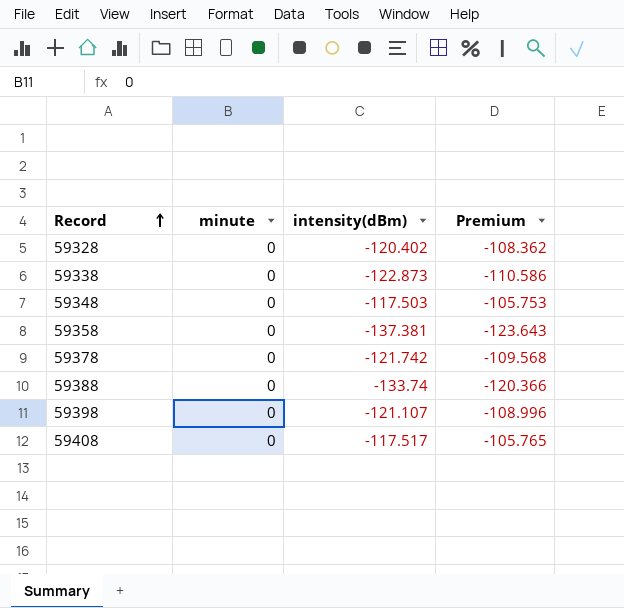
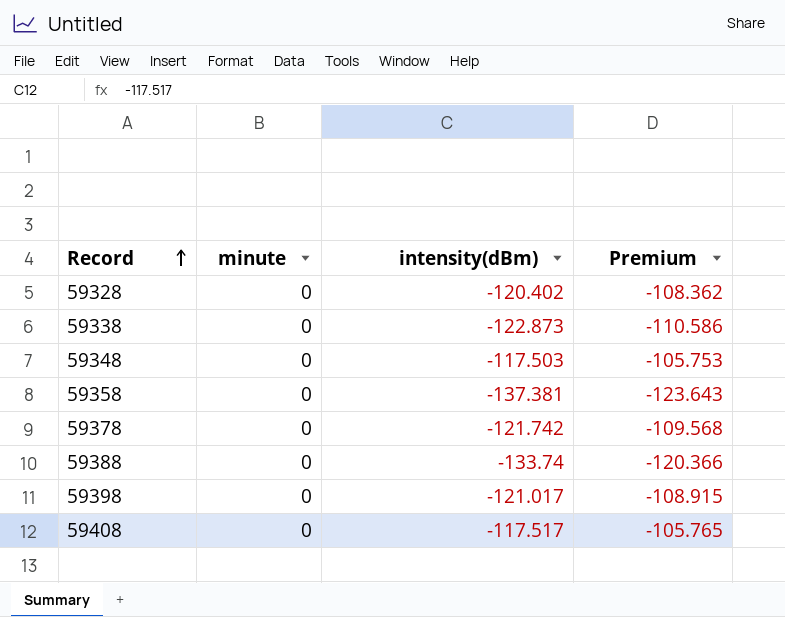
59398 | intensity(dBm): -121.107 -> -121.017
59398 | Premium: -108.996 -> -108.915

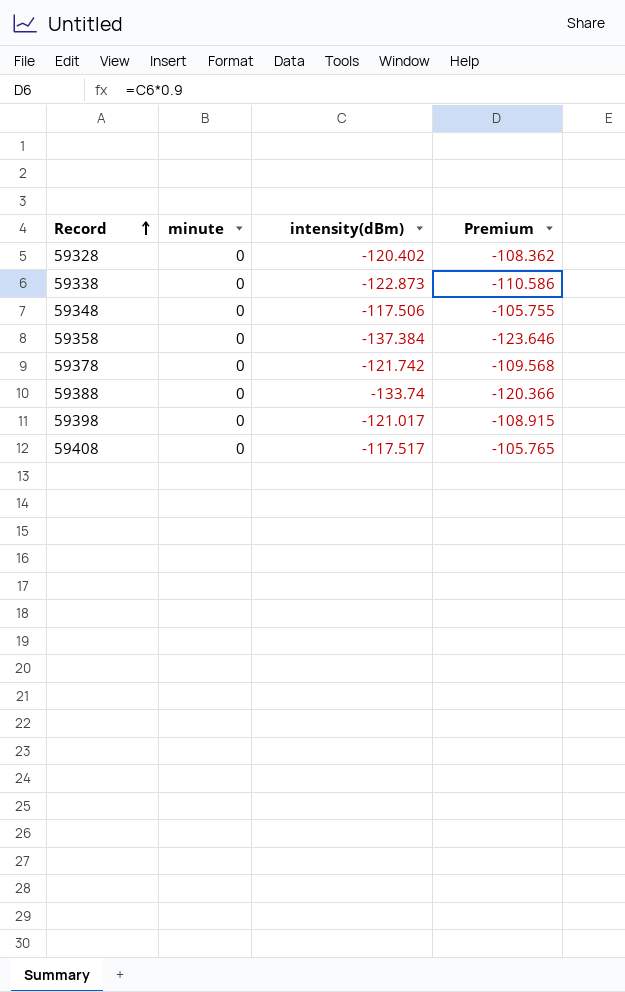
59348 | intensity(dBm): -117.503 -> -117.506
59348 | Premium: -105.753 -> -105.755
59358 | intensity(dBm): -137.381 -> -137.384
59358 | Premium: -123.643 -> -123.646

